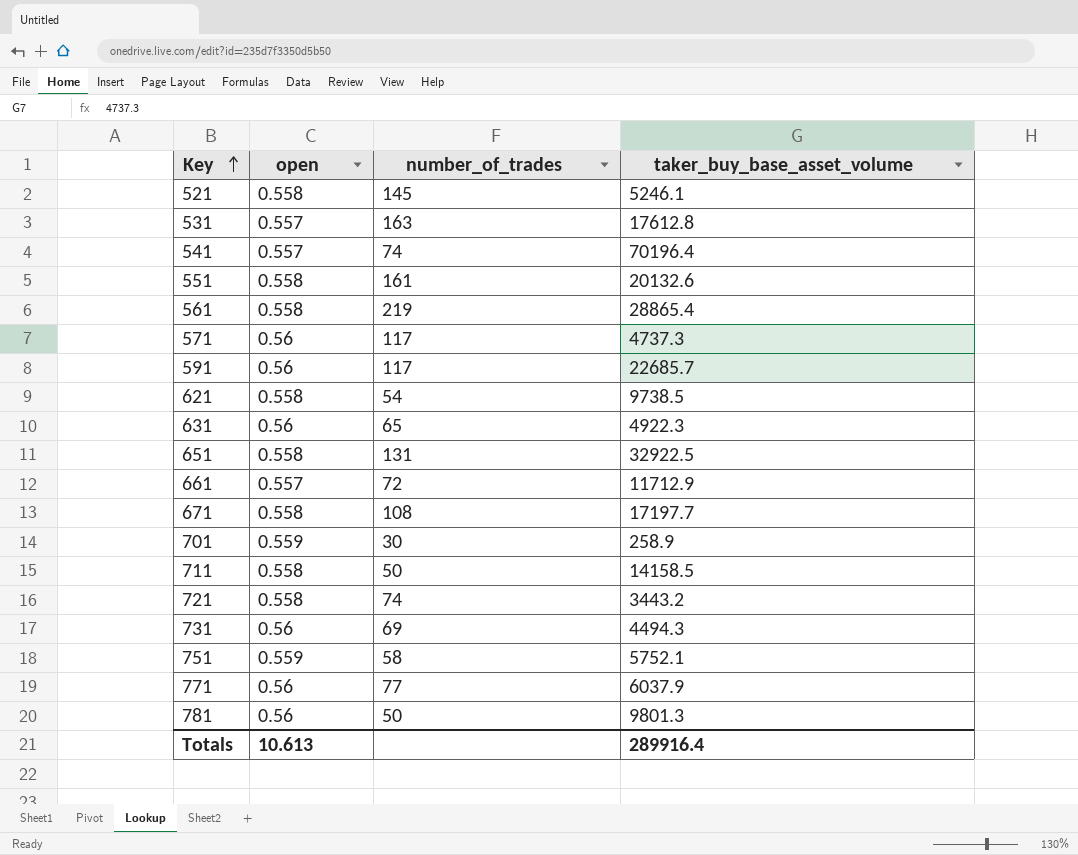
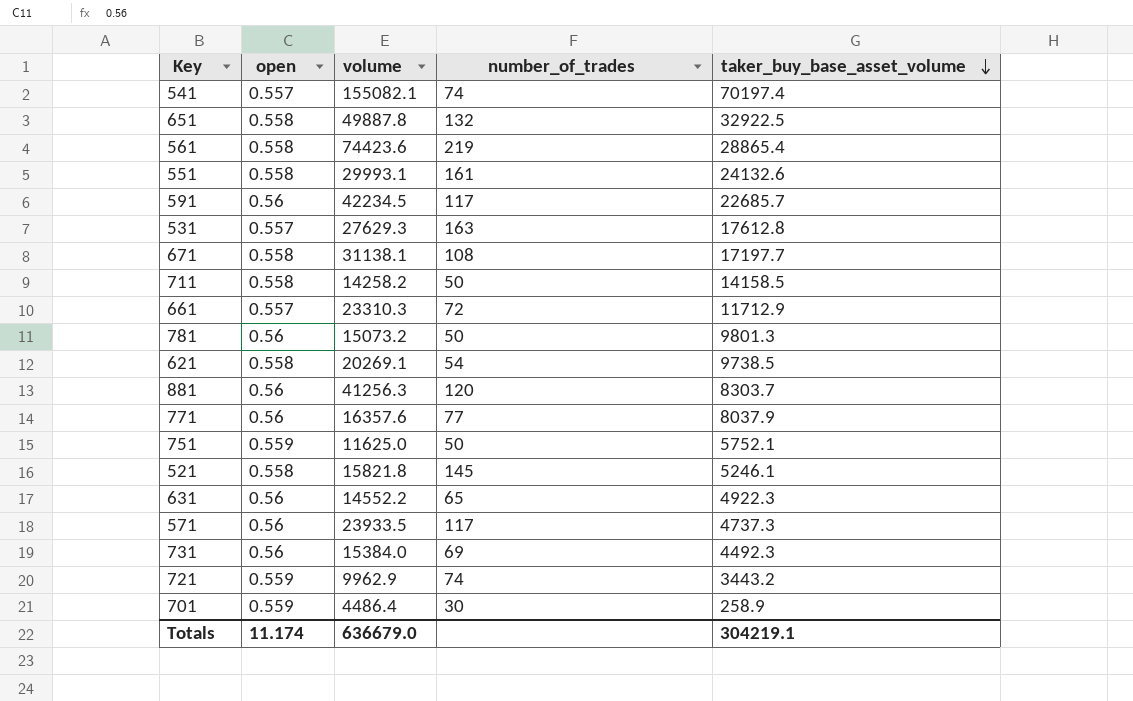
row order: Key ascending -> taker_buy_base_asset_volume descending
column volume | position: none -> 3
541 | taker_buy_base_asset_volume: 70196.4 -> 70197.4
651 | number_of_trades: 131 -> 132
551 | taker_buy_base_asset_volume: 20132.6 -> 24132.6
row 881: none -> 0.56 | 41256.3 | 120 | 8303.7
771 | taker_buy_base_asset_volume: 6037.9 -> 8037.9
751 | number_of_trades: 58 -> 50
731 | taker_buy_base_asset_volume: 4494.3 -> 4492.3
721 | open: 0.558 -> 0.559
Totals | open: 10.613 -> 11.174
Totals | taker_buy_base_asset_volume: 289916.4 -> 304219.1

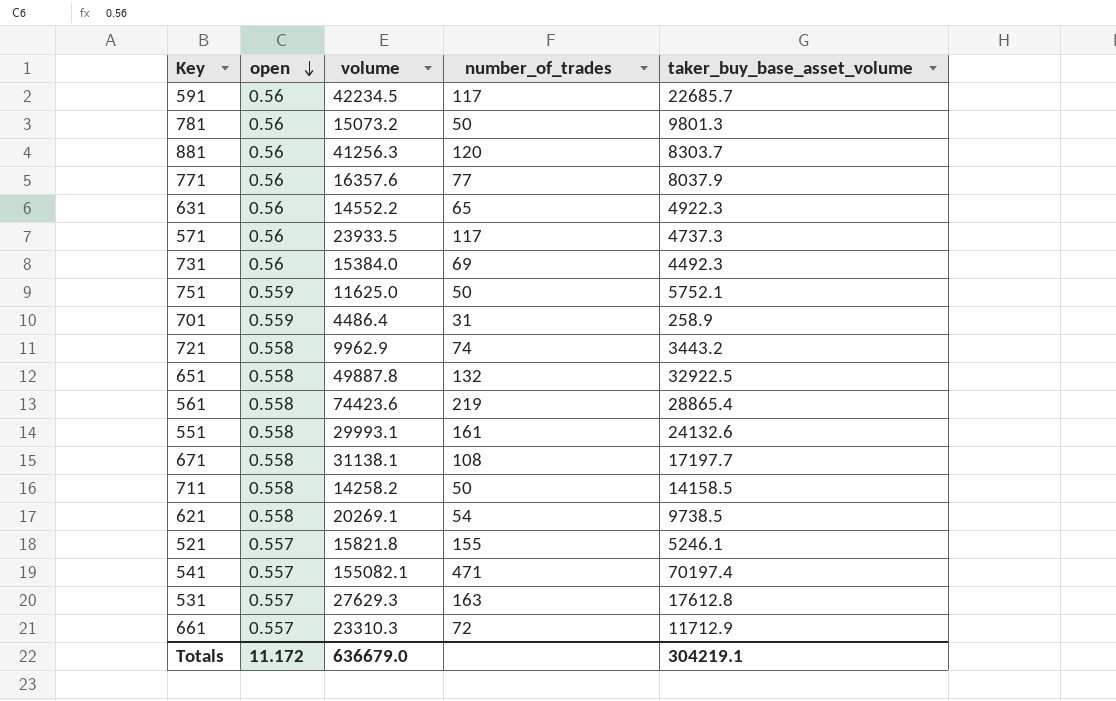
row order: taker_buy_base_asset_volume descending -> open descending
701 | number_of_trades: 30 -> 31
721 | open: 0.559 -> 0.558
521 | open: 0.558 -> 0.557
521 | number_of_trades: 145 -> 155
541 | number_of_trades: 74 -> 471
Totals | open: 11.174 -> 11.172

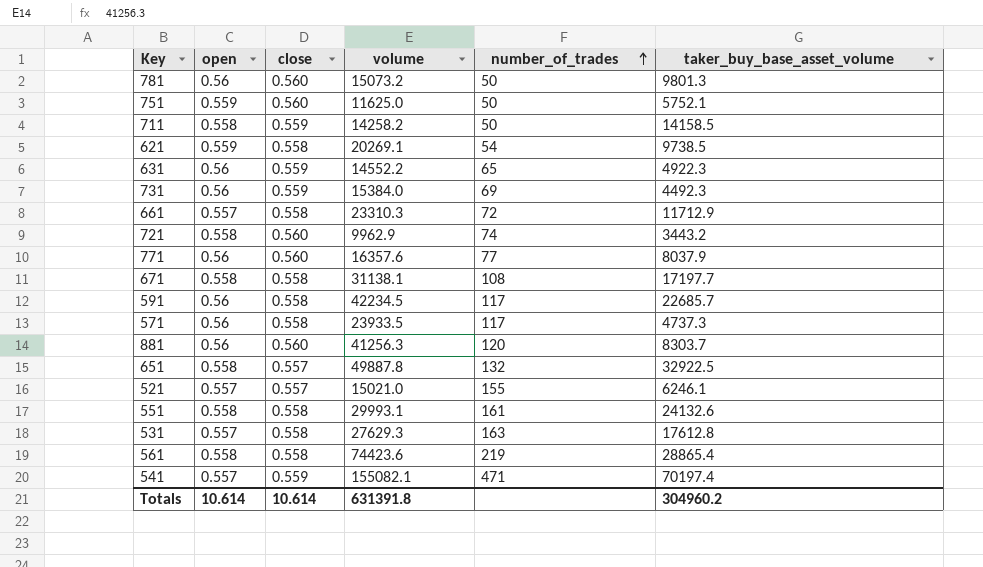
row order: open descending -> number_of_trades ascending
column close | position: none -> 3
row 701: 0.559 | 4486.4 | 31 | 258.9 -> none
621 | open: 0.558 -> 0.559
521 | volume: 15821.8 -> 15021.0
521 | taker_buy_base_asset_volume: 5246.1 -> 6246.1
Totals | open: 11.172 -> 10.614
Totals | volume: 636679.0 -> 631391.8
Totals | taker_buy_base_asset_volume: 304219.1 -> 304960.2

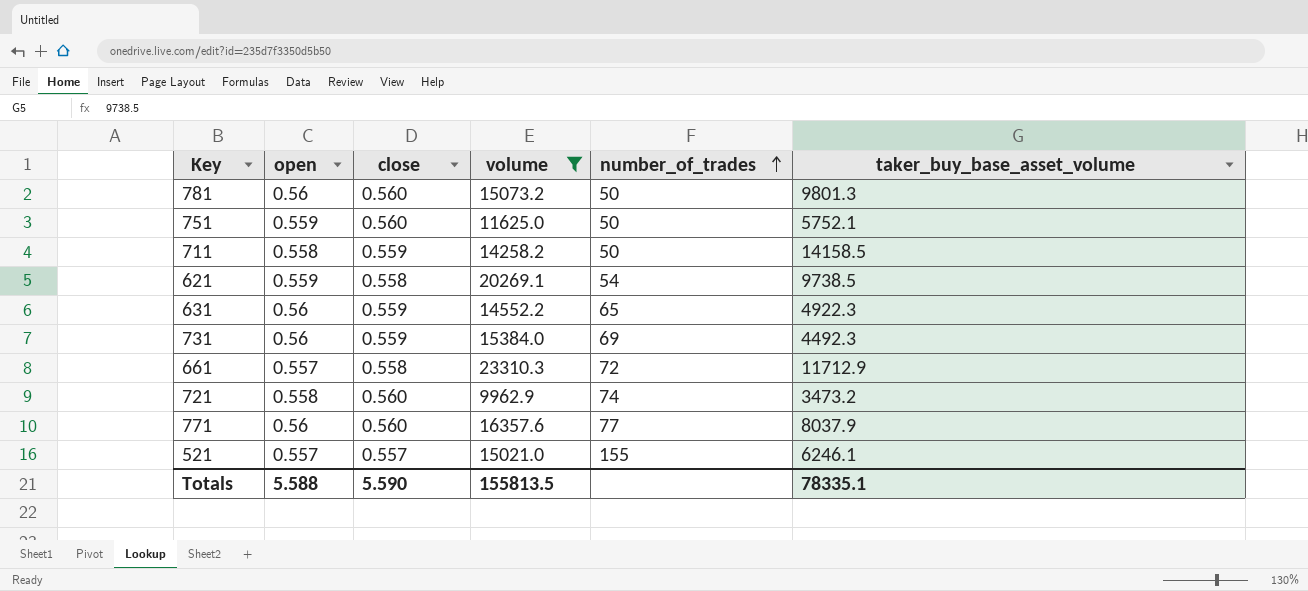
filter: none -> volume <= 23310.3
721 | taker_buy_base_asset_volume: 3443.2 -> 3473.2
Totals | open: 10.614 -> 5.588
Totals | close: 10.614 -> 5.590
Totals | volume: 631391.8 -> 155813.5
Totals | taker_buy_base_asset_volume: 304960.2 -> 78335.1

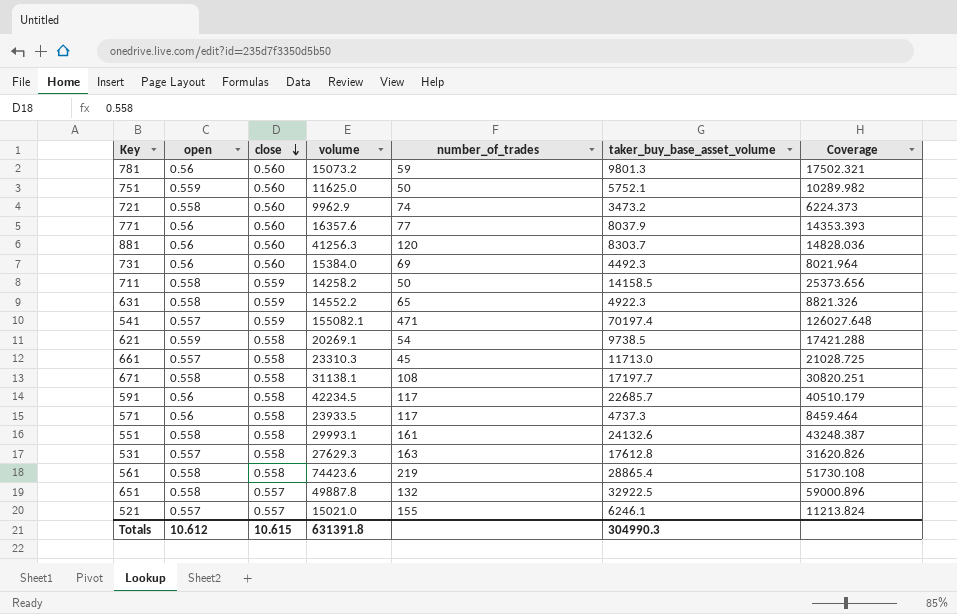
filter: volume <= 23310.3 -> none
row order: number_of_trades ascending -> close descending
column Coverage | formula: none -> [taker_buy_base_asset_volume] / [open]
781 | number_of_trades: 50 -> 59
731 | close: 0.559 -> 0.560
631 | open: 0.56 -> 0.558
661 | number_of_trades: 72 -> 45
661 | taker_buy_base_asset_volume: 11712.9 -> 11713.0
Totals | open: 5.588 -> 10.612
Totals | close: 5.590 -> 10.615
Totals | volume: 155813.5 -> 631391.8
Totals | taker_buy_base_asset_volume: 78335.1 -> 304990.3

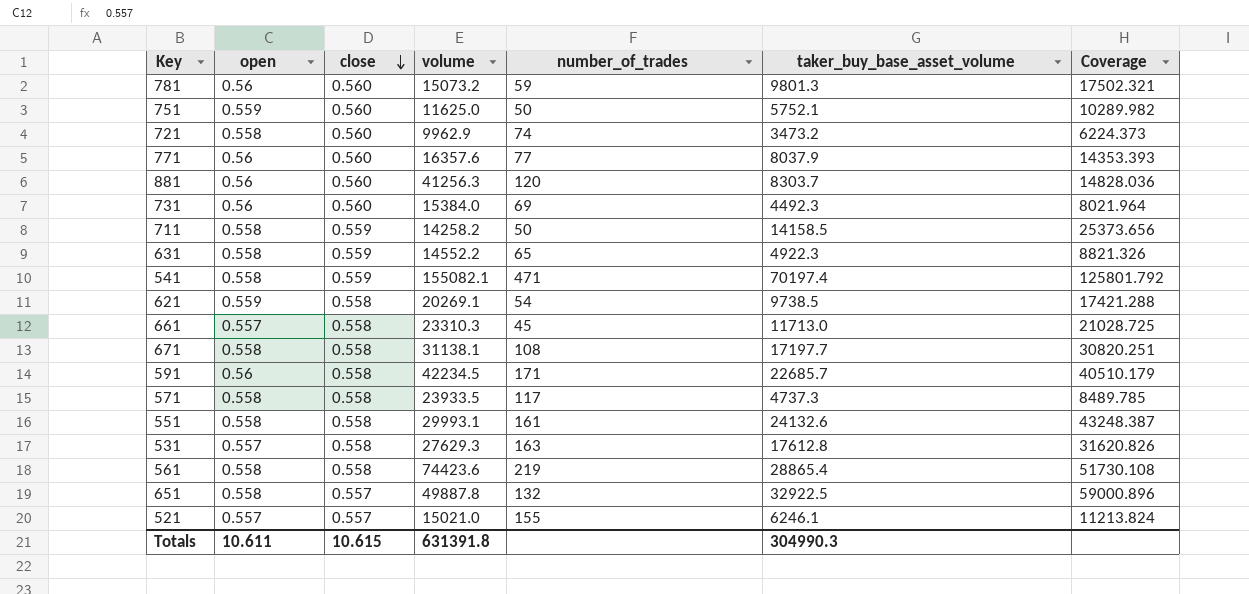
541 | open: 0.557 -> 0.558
541 | Coverage: 126027.648 -> 125801.792
591 | number_of_trades: 117 -> 171
571 | open: 0.56 -> 0.558
571 | Coverage: 8459.464 -> 8489.785
Totals | open: 10.612 -> 10.611

